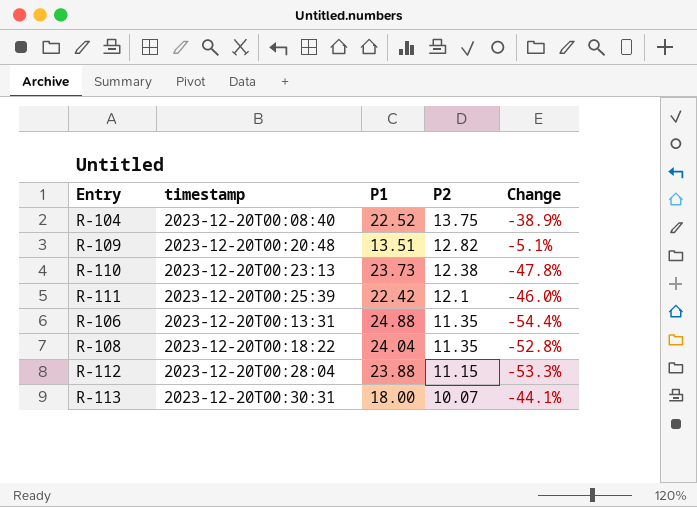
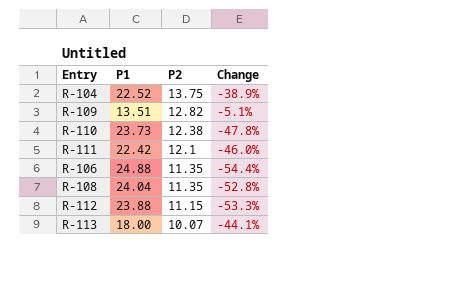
column timestamp | position: 2 -> none

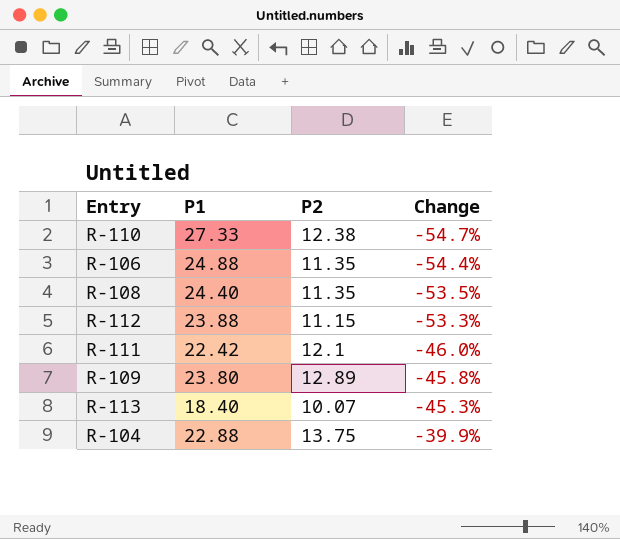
row order: P2 descending -> Change ascending
R-110 | P1: 23.73 -> 27.33
R-110 | Change: -47.8% -> -54.7%
R-108 | P1: 24.04 -> 24.40
R-108 | Change: -52.8% -> -53.5%
R-109 | P1: 13.51 -> 23.80
R-109 | P2: 12.82 -> 12.89
R-109 | Change: -5.1% -> -45.8%
R-113 | P1: 18.00 -> 18.40
R-113 | Change: -44.1% -> -45.3%
R-104 | P1: 22.52 -> 22.88
R-104 | Change: -38.9% -> -39.9%

